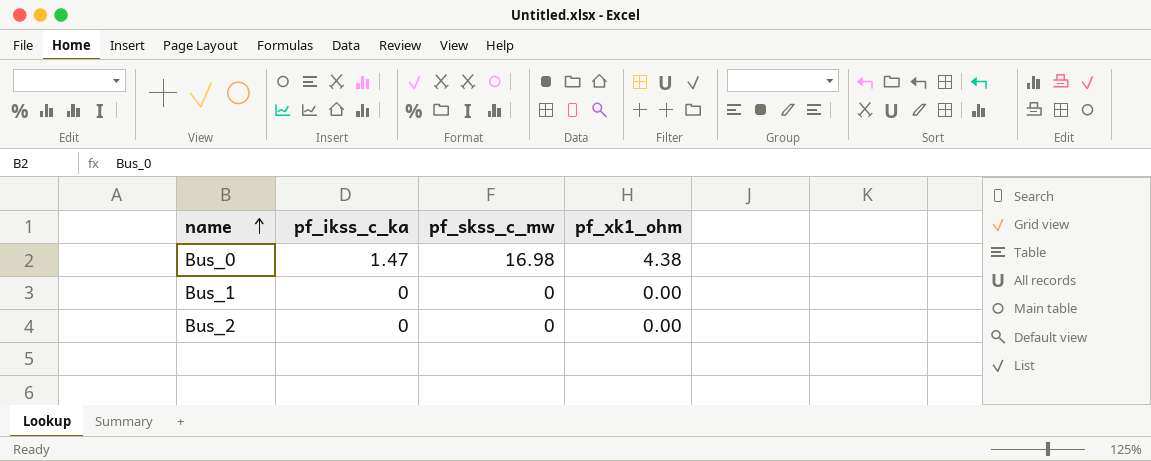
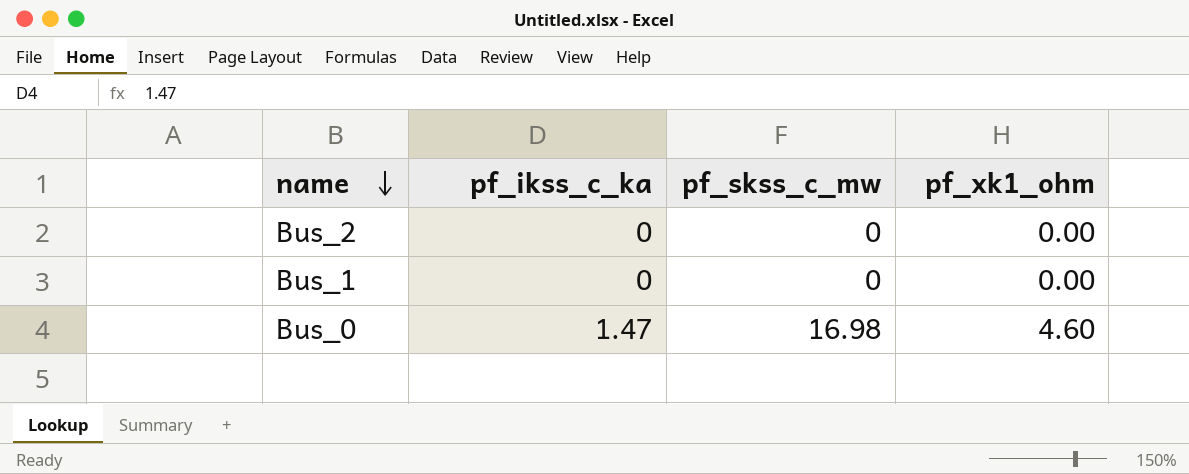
row order: name ascending -> name descending
Bus_0 | pf_xk1_ohm: 4.38 -> 4.60

